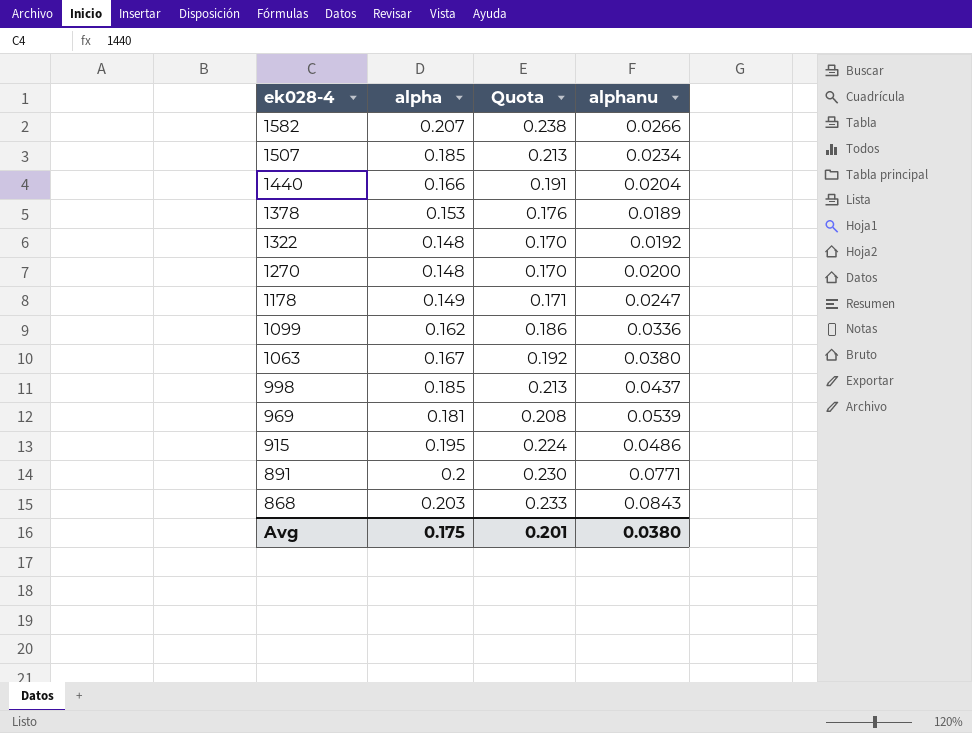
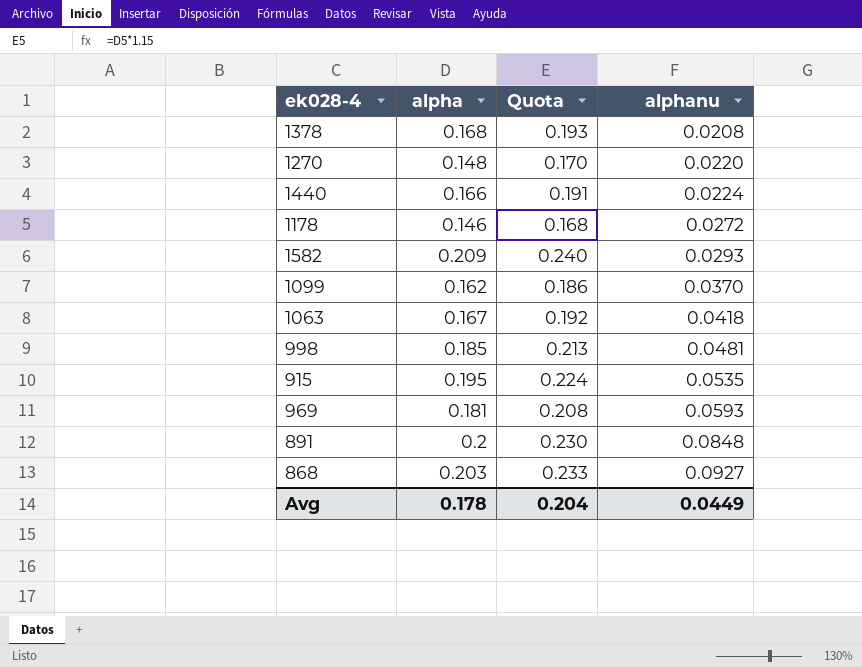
row order: ek028-4 descending -> alphanu ascending
row 1507: 0.185 | 0.213 | 0.0234 -> none
row 1322: 0.148 | 0.170 | 0.0192 -> none
1378 | alpha: 0.153 -> 0.168
1378 | Quota: 0.176 -> 0.193
1378 | alphanu: 0.0189 -> 0.0208
1270 | alphanu: 0.0200 -> 0.0220
1440 | alphanu: 0.0204 -> 0.0224
1178 | alpha: 0.149 -> 0.146
1178 | Quota: 0.171 -> 0.168
1178 | alphanu: 0.0247 -> 0.0272
1582 | alpha: 0.207 -> 0.209
1582 | Quota: 0.238 -> 0.240
1582 | alphanu: 0.0266 -> 0.0293
1099 | alphanu: 0.0336 -> 0.0370
1063 | alphanu: 0.0380 -> 0.0418
998 | alphanu: 0.0437 -> 0.0481
915 | alphanu: 0.0486 -> 0.0535
969 | alphanu: 0.0539 -> 0.0593
891 | alphanu: 0.0771 -> 0.0848
868 | alphanu: 0.0843 -> 0.0927
Avg | alpha: 0.175 -> 0.178
Avg | Quota: 0.201 -> 0.204
Avg | alphanu: 0.0380 -> 0.0449

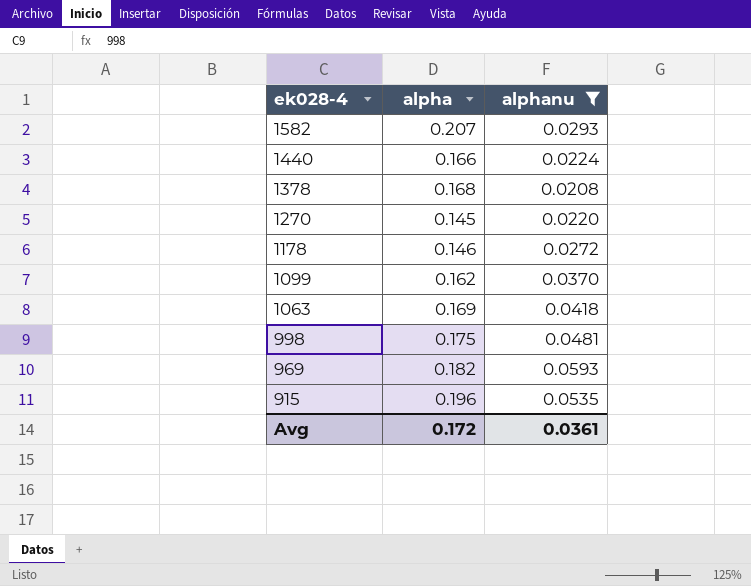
filter: none -> alphanu <= 0.0593
row order: alphanu ascending -> ek028-4 descending
column Quota | formula: [alpha] * 1.15 -> none
1582 | alpha: 0.209 -> 0.207
1270 | alpha: 0.148 -> 0.145
1063 | alpha: 0.167 -> 0.169
998 | alpha: 0.185 -> 0.175
969 | alpha: 0.181 -> 0.182
915 | alpha: 0.195 -> 0.196
Avg | alpha: 0.178 -> 0.172
Avg | alphanu: 0.0449 -> 0.0361

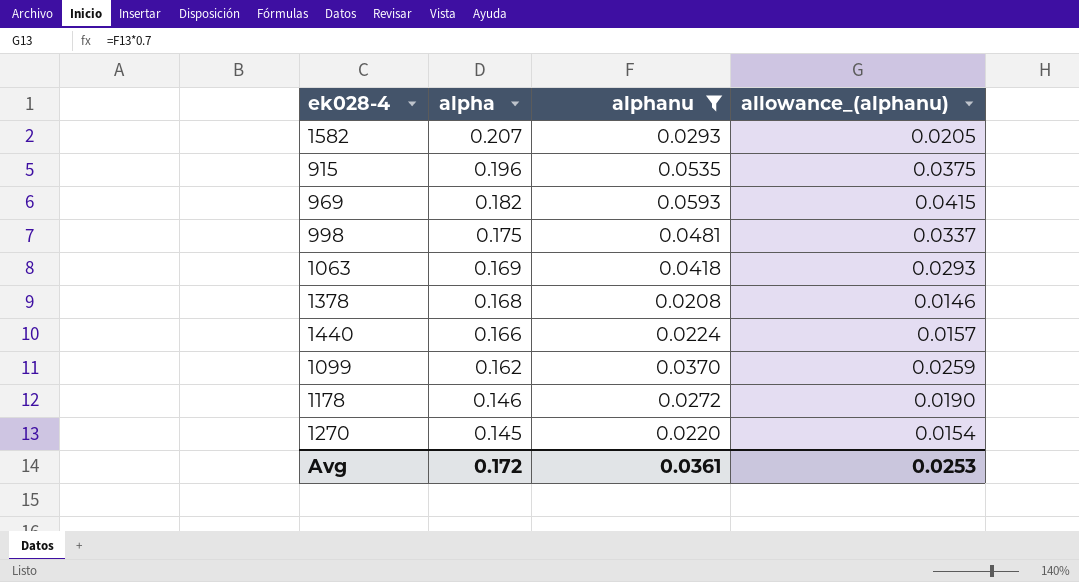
row order: ek028-4 descending -> alpha descending
column allowance_(alphanu) | formula: none -> [alphanu] * 0.7

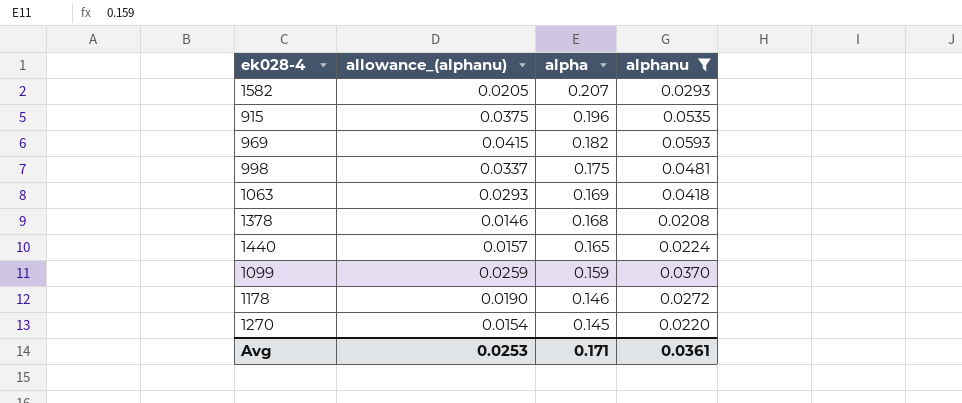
column allowance_(alphanu) | position: 4 -> 2
1440 | alpha: 0.166 -> 0.165
1099 | alpha: 0.162 -> 0.159
Avg | alpha: 0.172 -> 0.171

